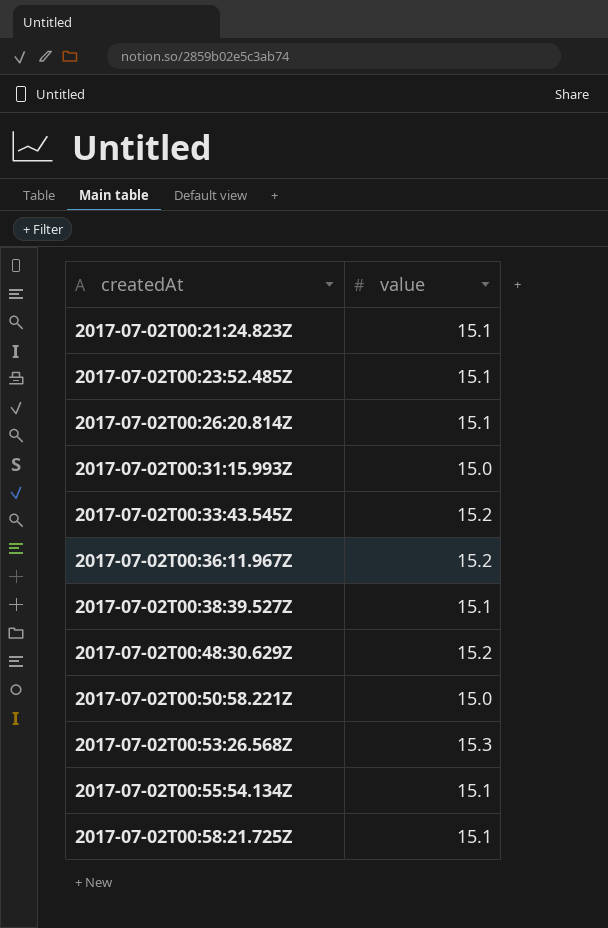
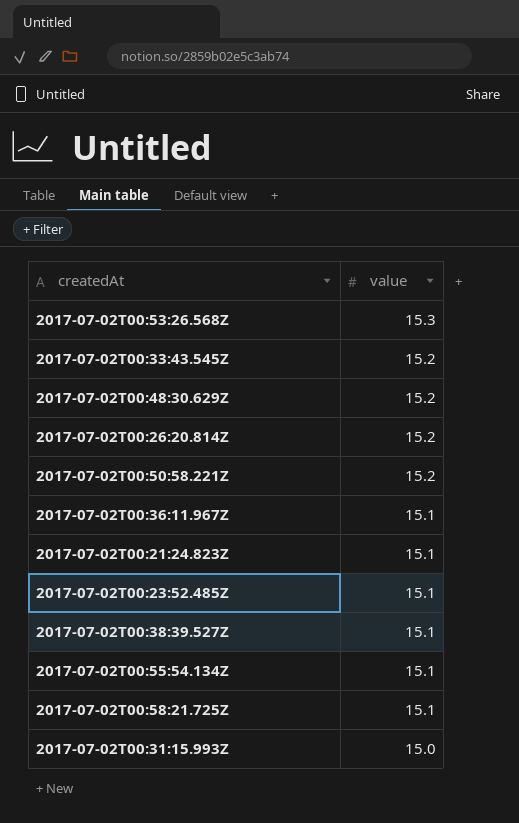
row order: createdAt ascending -> value descending
2017-07-02T00:26:20.814Z | value: 15.1 -> 15.2
2017-07-02T00:50:58.221Z | value: 15.0 -> 15.2
2017-07-02T00:36:11.967Z | value: 15.2 -> 15.1

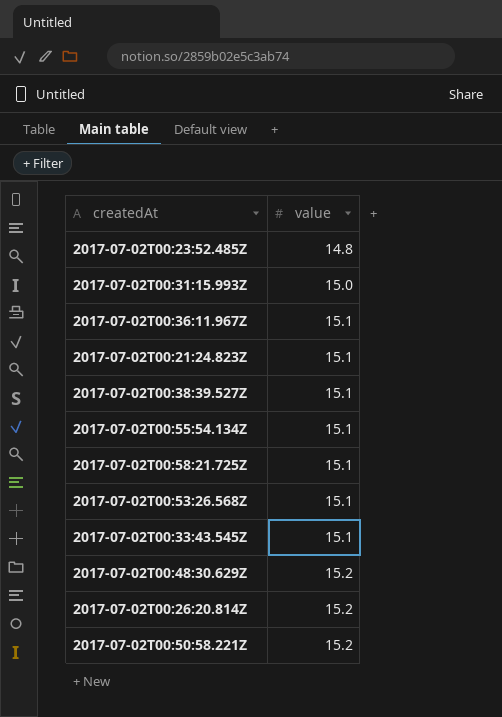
row order: value descending -> value ascending
2017-07-02T00:23:52.485Z | value: 15.1 -> 14.8
2017-07-02T00:53:26.568Z | value: 15.3 -> 15.1
2017-07-02T00:33:43.545Z | value: 15.2 -> 15.1

